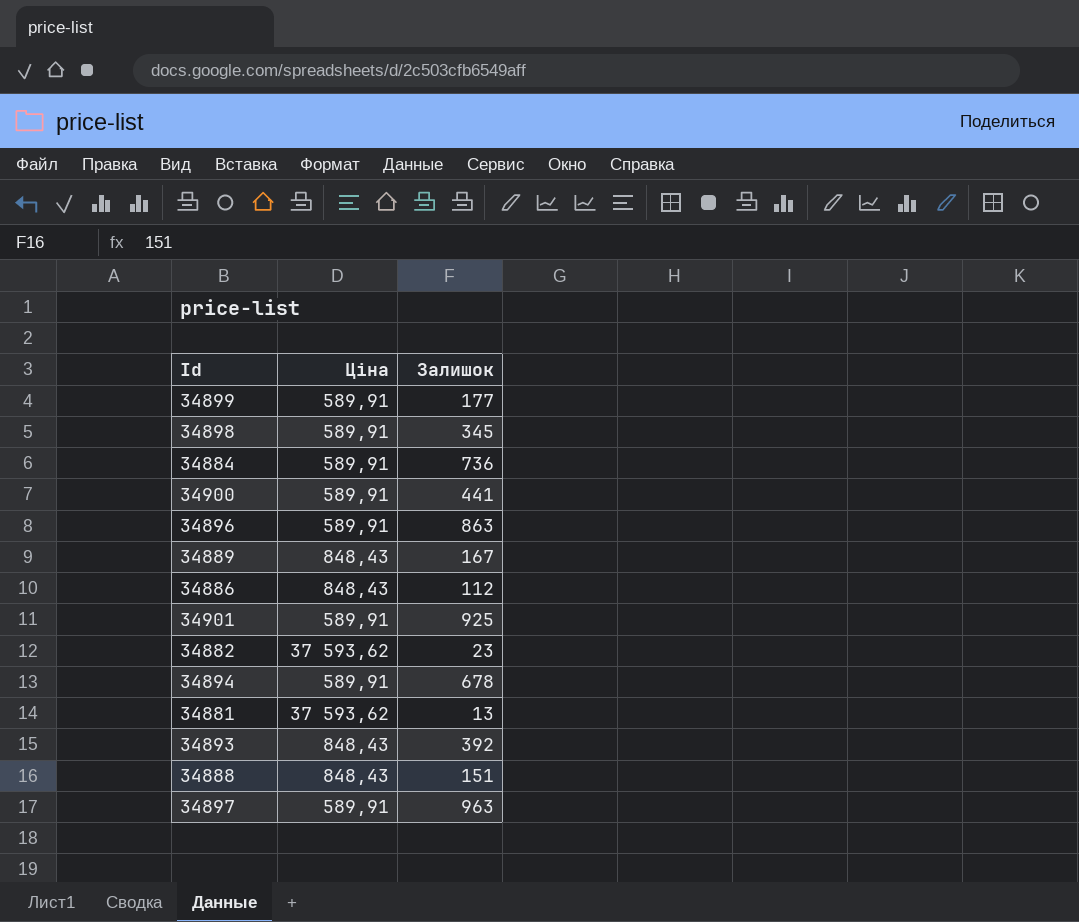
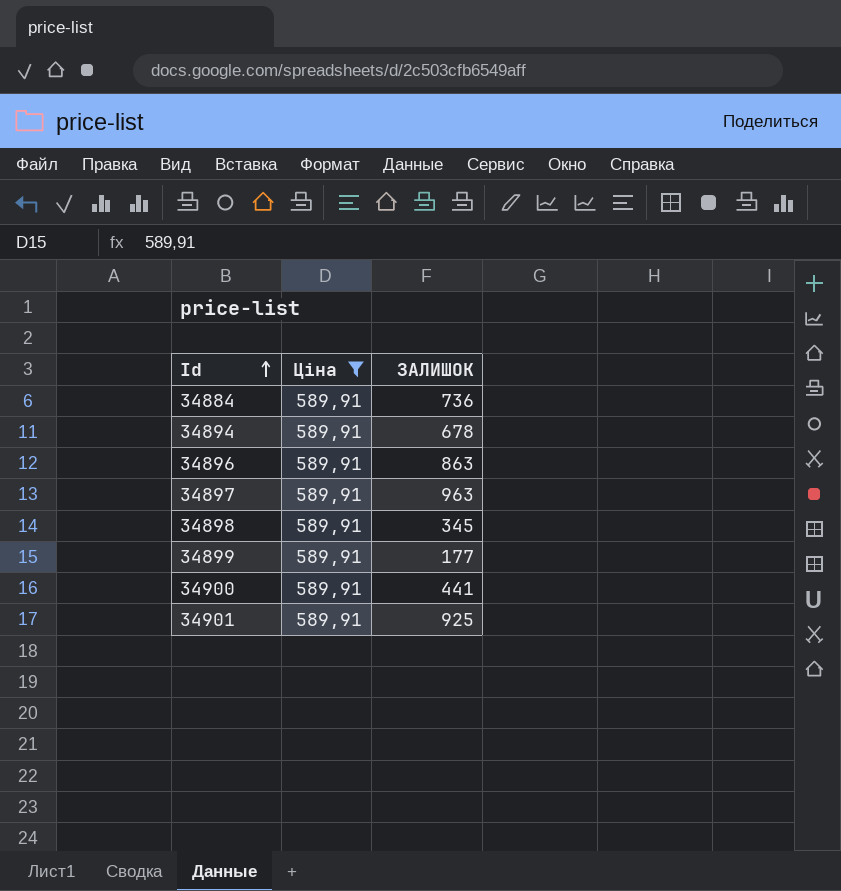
filter: none -> Ціна = 589,91
row order: none -> Id ascending
column name: Залишок -> ЗАЛИШОК

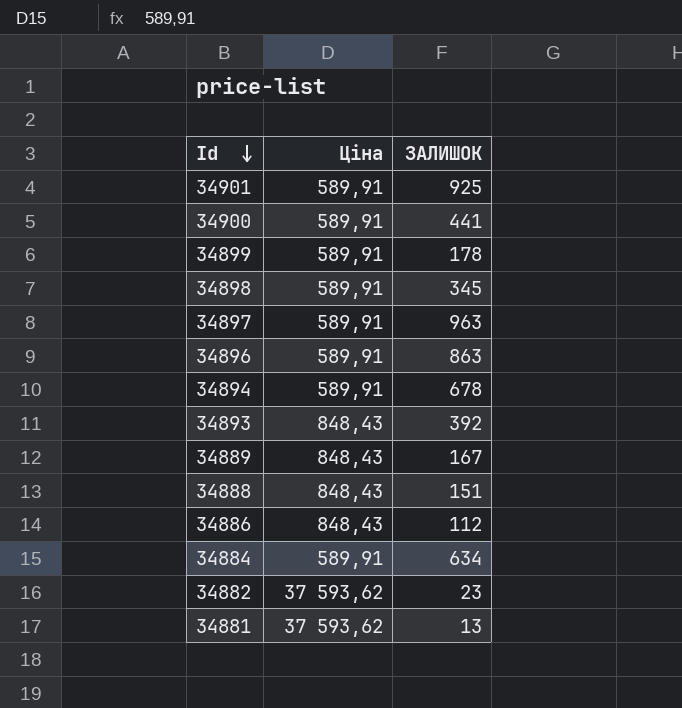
filter: Ціна = 589,91 -> none
row order: Id ascending -> Id descending
34899 | ЗАЛИШОК: 177 -> 178
34884 | ЗАЛИШОК: 736 -> 634

